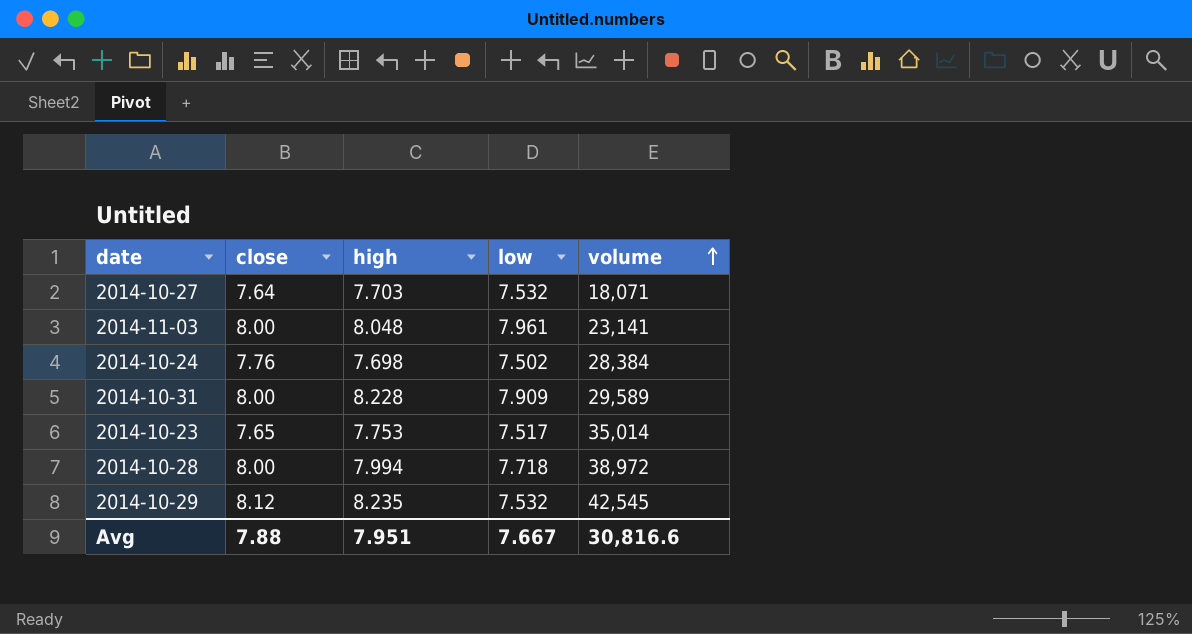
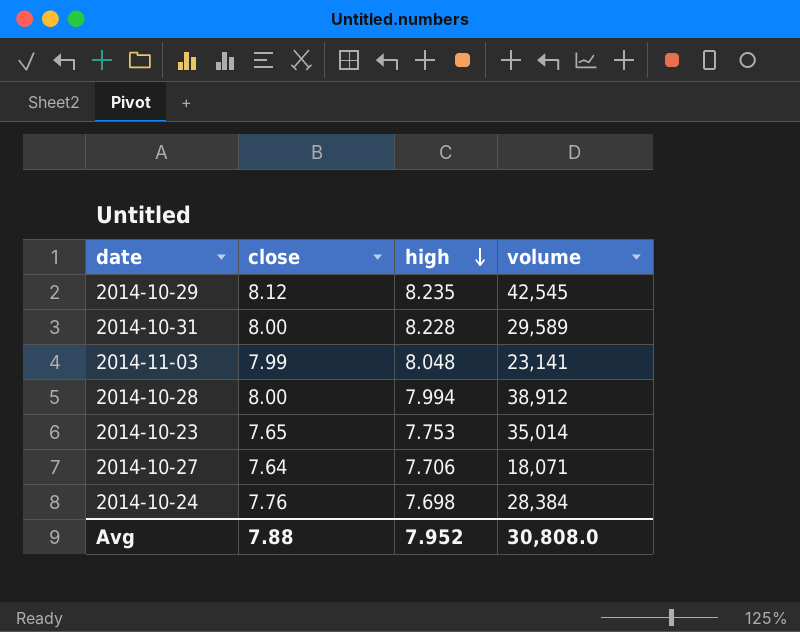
row order: volume ascending -> high descending
column low | position: 4 -> none
2014-11-03 | close: 8.00 -> 7.99
2014-10-28 | volume: 38,972 -> 38,912
2014-10-27 | high: 7.703 -> 7.706
Avg | high: 7.951 -> 7.952
Avg | volume: 30,816.6 -> 30,808.0

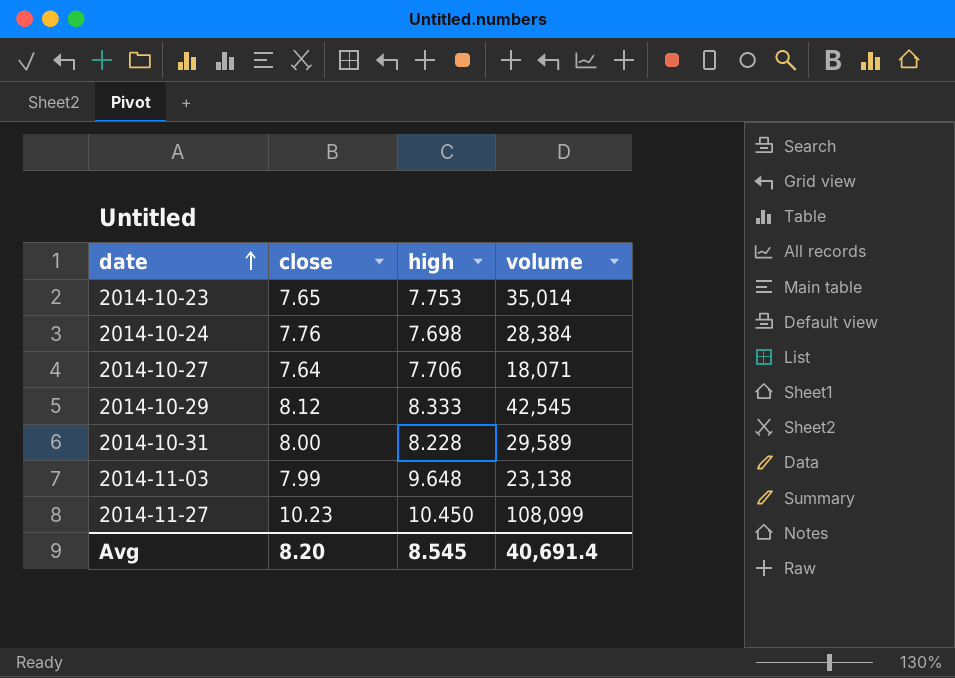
row order: high descending -> date ascending
row 2014-10-28: 8.00 | 7.994 | 38,912 -> none
2014-10-29 | high: 8.235 -> 8.333
2014-11-03 | high: 8.048 -> 9.648
2014-11-03 | volume: 23,141 -> 23,138
row 2014-11-27: none -> 10.23 | 10.450 | 108,099
Avg | close: 7.88 -> 8.20
Avg | high: 7.952 -> 8.545
Avg | volume: 30,808.0 -> 40,691.4

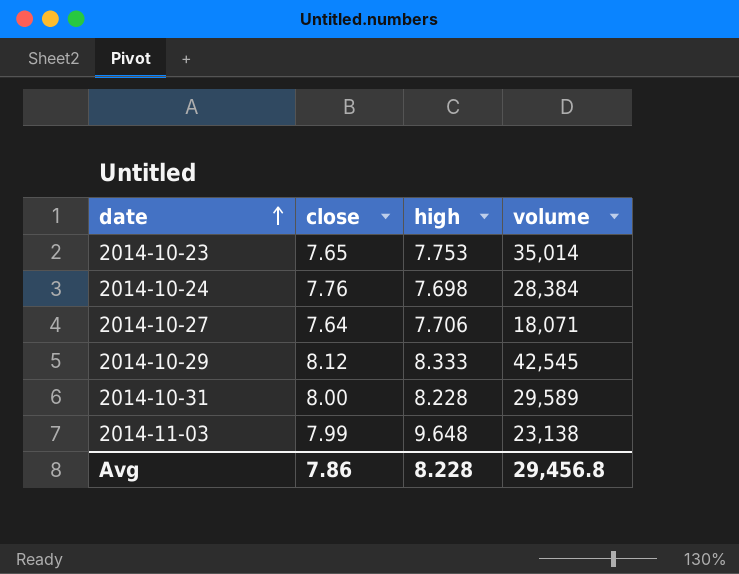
row 2014-11-27: 10.23 | 10.450 | 108,099 -> none
Avg | close: 8.20 -> 7.86
Avg | high: 8.545 -> 8.228
Avg | volume: 40,691.4 -> 29,456.8

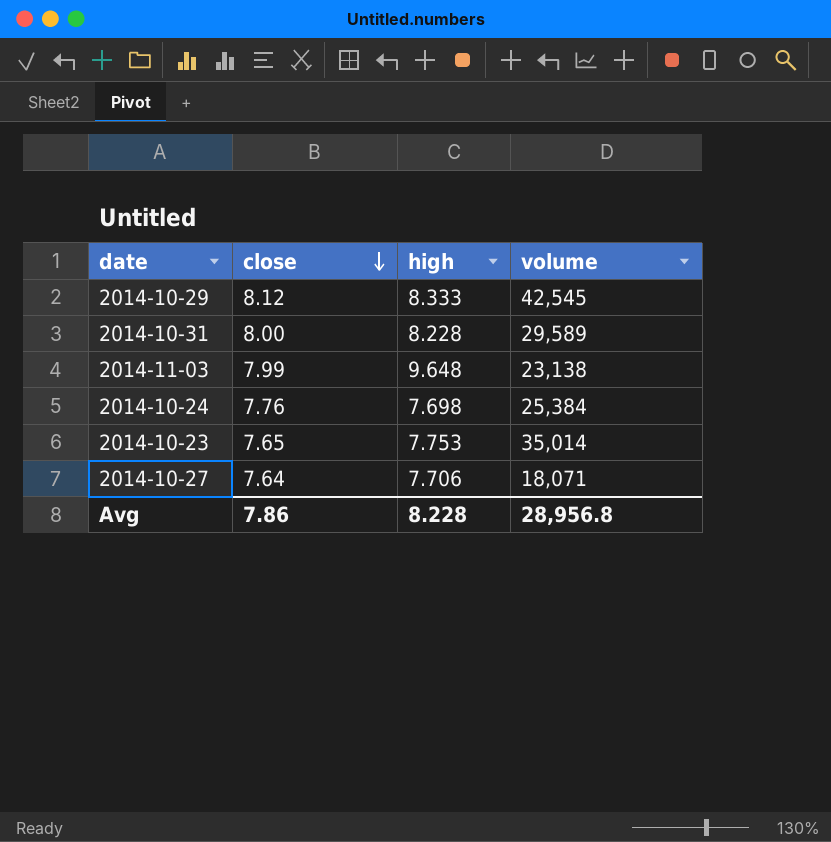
row order: date ascending -> close descending
2014-10-24 | volume: 28,384 -> 25,384
Avg | volume: 29,456.8 -> 28,956.8

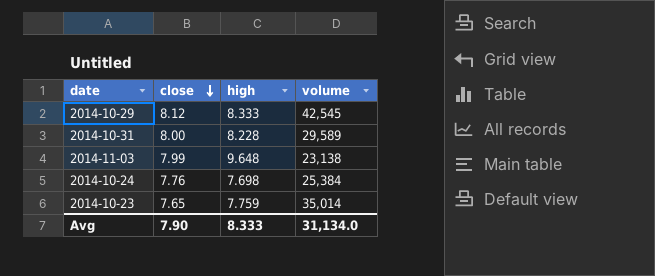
row 2014-10-27: 7.64 | 7.706 | 18,071 -> none
2014-10-23 | high: 7.753 -> 7.759
Avg | close: 7.86 -> 7.90
Avg | high: 8.228 -> 8.333
Avg | volume: 28,956.8 -> 31,134.0

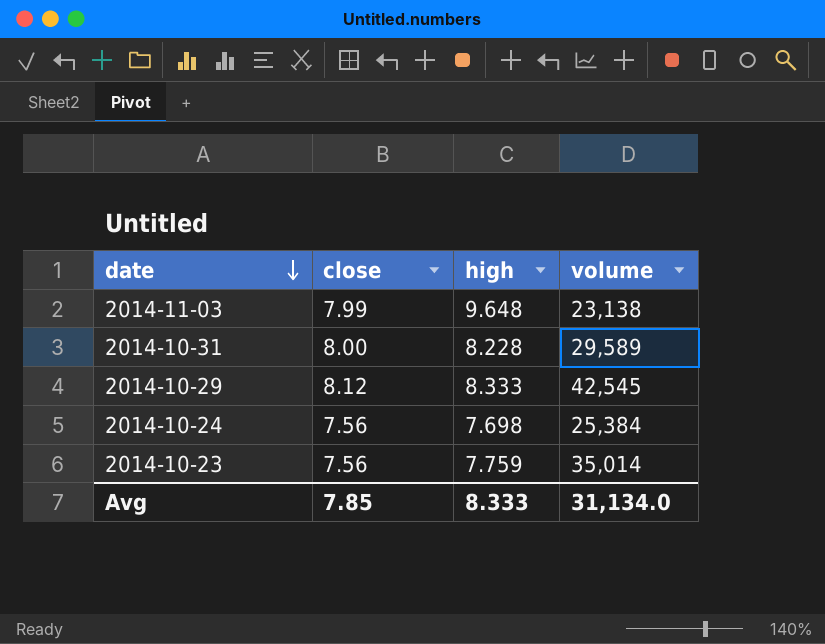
row order: close descending -> date descending
2014-10-24 | close: 7.76 -> 7.56
2014-10-23 | close: 7.65 -> 7.56
Avg | close: 7.90 -> 7.85

